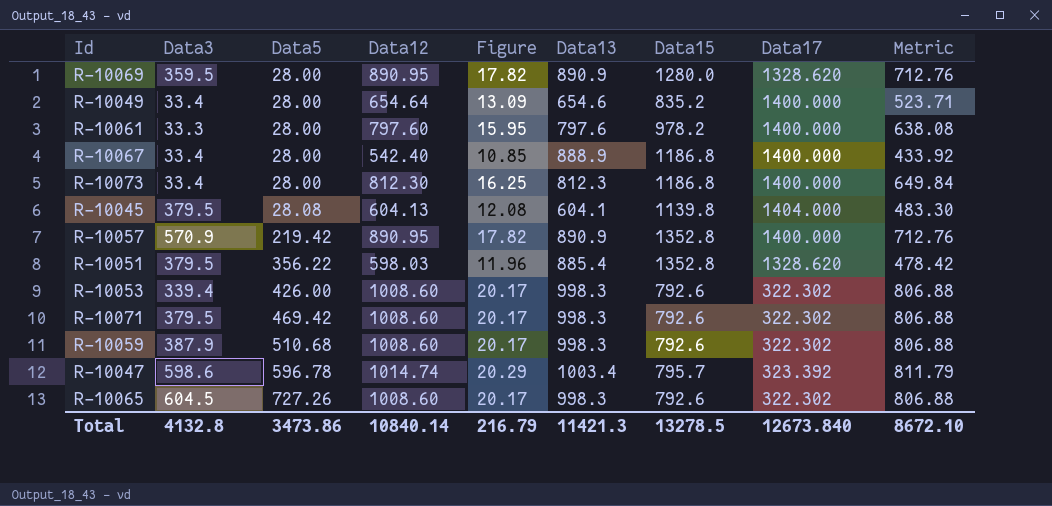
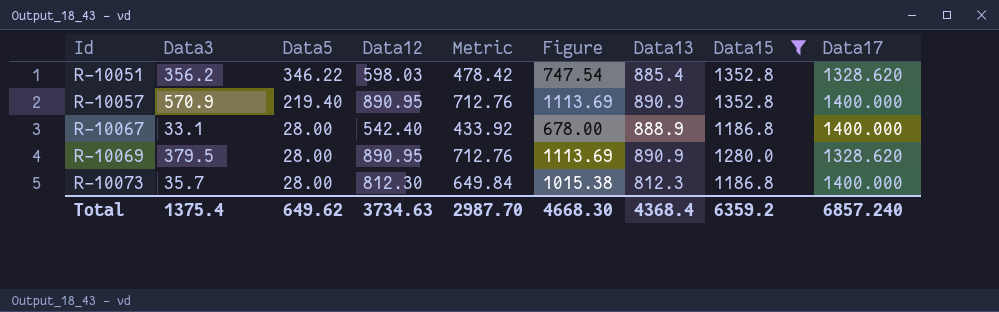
filter: none -> Data15 >= 1186.8
row order: Data5 ascending -> Id ascending
column Metric | position: 9 -> 5
column Figure | formula: [Data12] * 0.02 -> [Data12] * 1.25
R-10051 | Data3: 379.5 -> 356.2
R-10051 | Data5: 356.22 -> 346.22
R-10057 | Data5: 219.42 -> 219.40
R-10067 | Data3: 33.4 -> 33.1
R-10069 | Data3: 359.5 -> 379.5
R-10073 | Data3: 33.4 -> 35.7
Total | Data3: 4132.8 -> 1375.4
Total | Data5: 3473.86 -> 649.62
Total | Data12: 10840.14 -> 3734.63
Total | Metric: 8672.10 -> 2987.70
Total | Figure: 216.79 -> 4668.30
Total | Data13: 11421.3 -> 4368.4
Total | Data15: 13278.5 -> 6359.2
Total | Data17: 12673.840 -> 6857.240

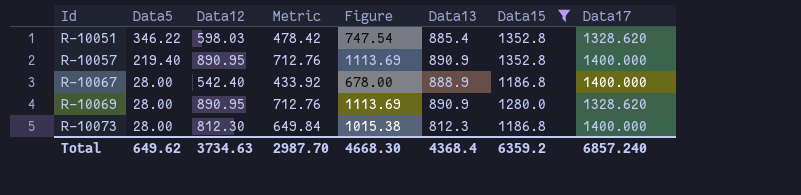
column Data3 | position: 2 -> none

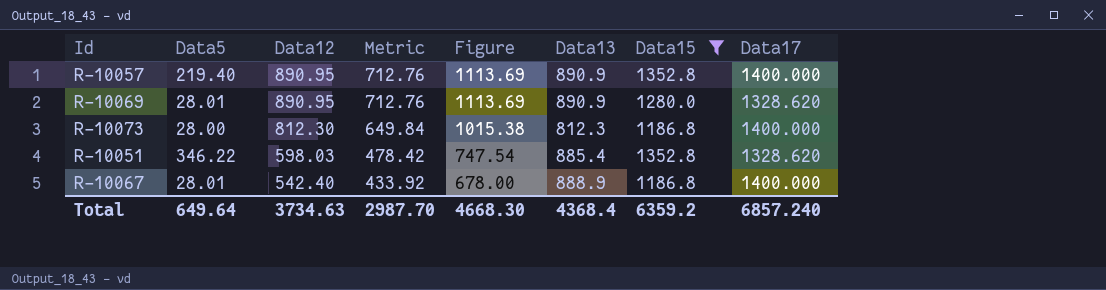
row order: Id ascending -> Data12 descending
R-10069 | Data5: 28.00 -> 28.01
R-10067 | Data5: 28.00 -> 28.01
Total | Data5: 649.62 -> 649.64

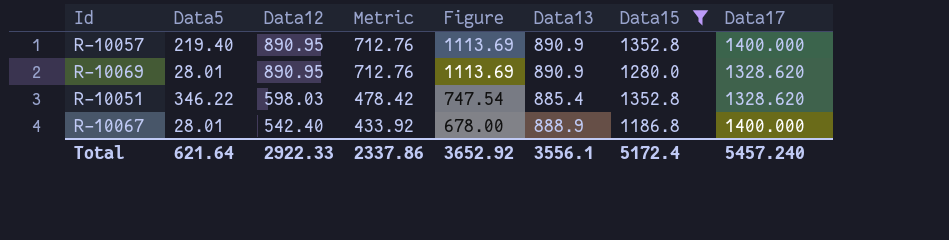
row R-10073: 28.00 | 812.30 | 649.84 | 1015.38 | 812.3 | 1186.8 | 1400.000 -> none
Total | Data5: 649.64 -> 621.64
Total | Data12: 3734.63 -> 2922.33
Total | Metric: 2987.70 -> 2337.86
Total | Figure: 4668.30 -> 3652.92
Total | Data13: 4368.4 -> 3556.1
Total | Data15: 6359.2 -> 5172.4
Total | Data17: 6857.240 -> 5457.240

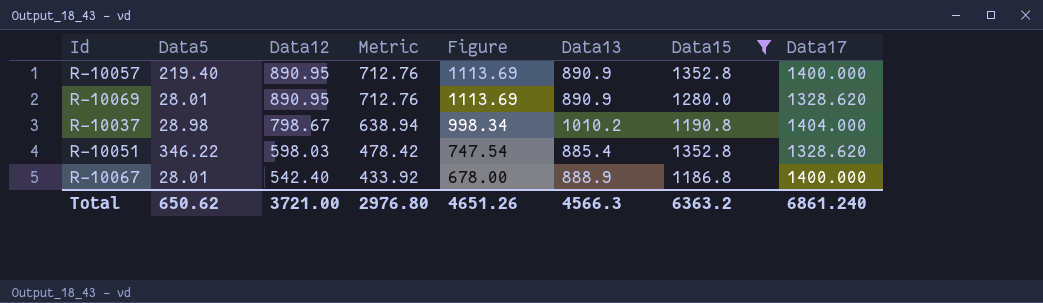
row R-10037: none -> 28.98 | 798.67 | 638.94 | 998.34 | 1010.2 | 1190.8 | 1404.000
Total | Data5: 621.64 -> 650.62
Total | Data12: 2922.33 -> 3721.00
Total | Metric: 2337.86 -> 2976.80
Total | Figure: 3652.92 -> 4651.26
Total | Data13: 3556.1 -> 4566.3
Total | Data15: 5172.4 -> 6363.2
Total | Data17: 5457.240 -> 6861.240

